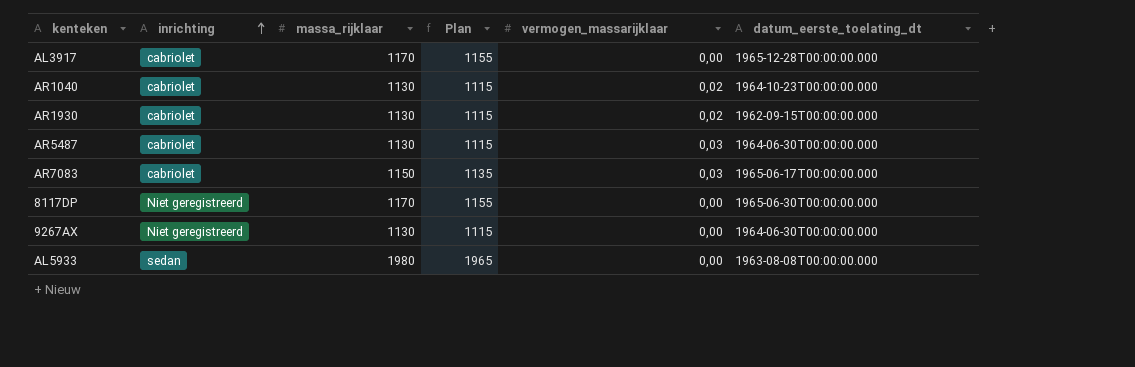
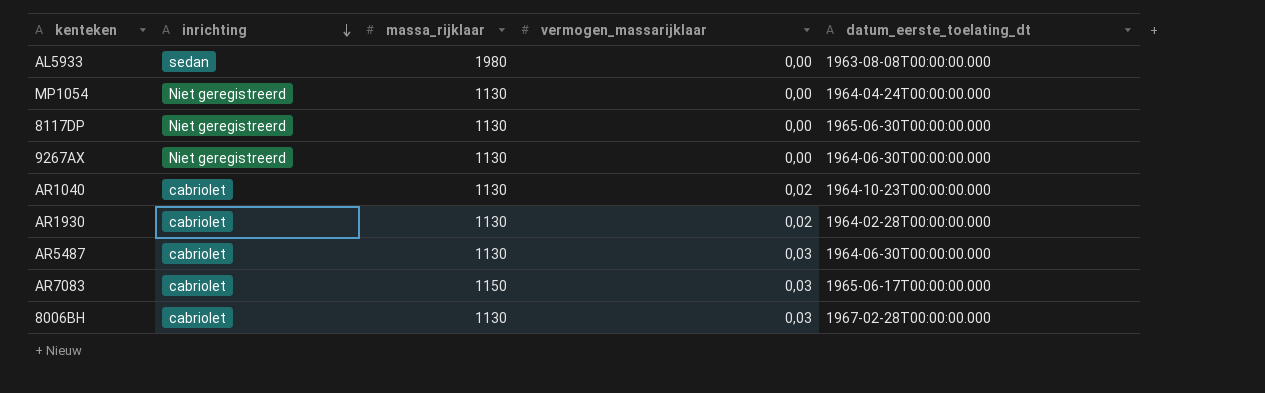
row order: inrichting ascending -> inrichting descending
column Plan | formula: [massa_rijklaar] - 15 -> none
row AL3917: cabriolet | 1170 | 1155 | 0,00 | 1965-12-28T00:00:00.000 -> none
row MP1054: none -> Niet geregistreerd | 1130 | 0,00 | 1964-04-24T00:00:00.000
8117DP | massa_rijklaar: 1170 -> 1130
AR1930 | datum_eerste_toelating_dt: 1962-09-15T00:00:00.000 -> 1964-02-28T00:00:00.000
row 8006BH: none -> cabriolet | 1130 | 0,03 | 1967-02-28T00:00:00.000

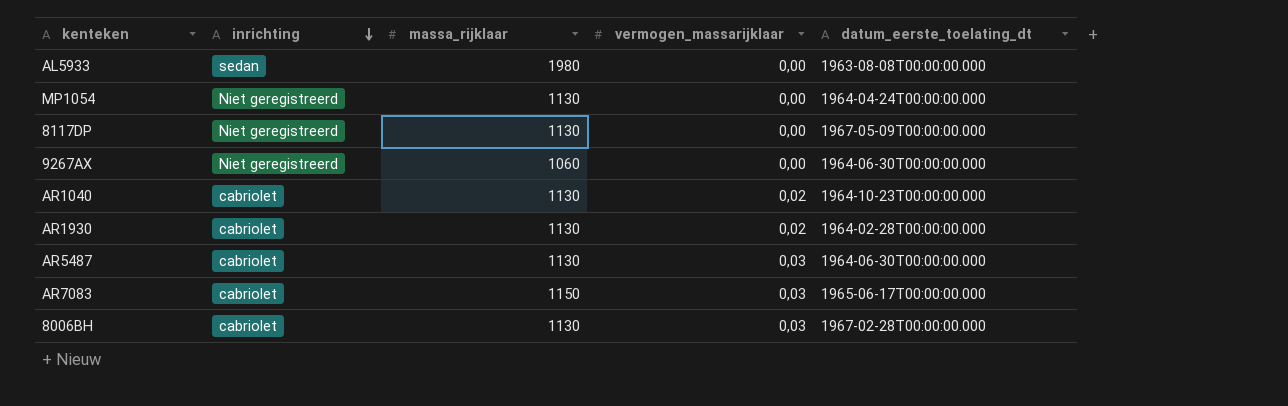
8117DP | datum_eerste_toelating_dt: 1965-06-30T00:00:00.000 -> 1967-05-09T00:00:00.000
9267AX | massa_rijklaar: 1130 -> 1060

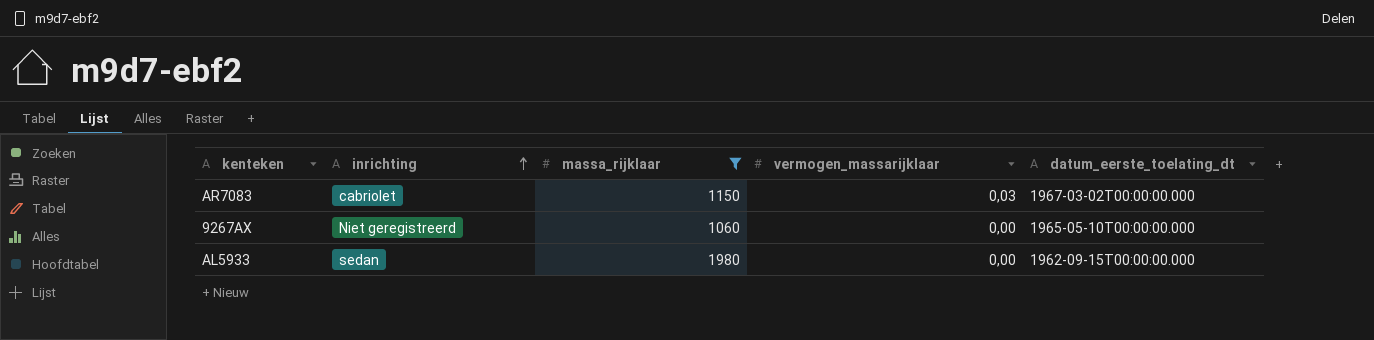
filter: none -> massa_rijklaar != 1130
row order: inrichting descending -> inrichting ascending
AR7083 | datum_eerste_toelating_dt: 1965-06-17T00:00:00.000 -> 1967-03-02T00:00:00.000
9267AX | datum_eerste_toelating_dt: 1964-06-30T00:00:00.000 -> 1965-05-10T00:00:00.000
AL5933 | datum_eerste_toelating_dt: 1963-08-08T00:00:00.000 -> 1962-09-15T00:00:00.000

